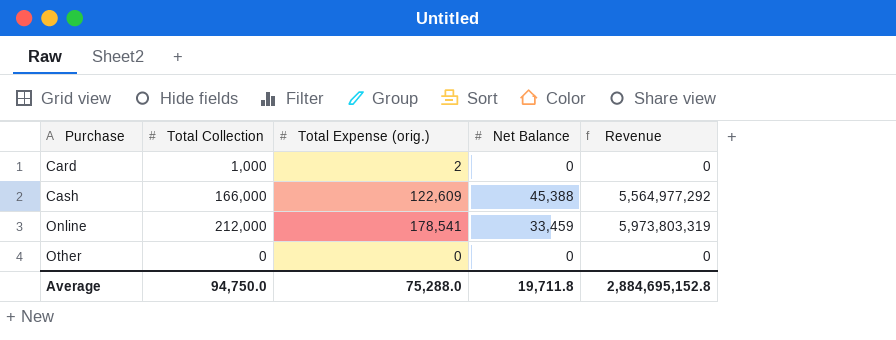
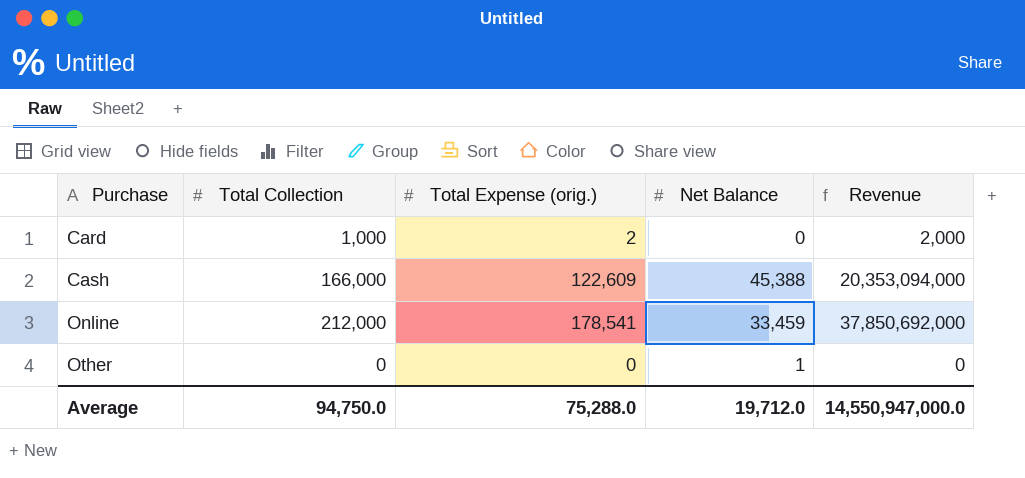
column Revenue | formula: [Total Expense (orig.)] * [Net Balance] -> [Total Collection] * [Total Expense (orig.)]
Other | Net Balance: 0 -> 1
Average | Net Balance: 19,711.8 -> 19,712.0
Average | Revenue: 2,884,695,152.8 -> 14,550,947,000.0

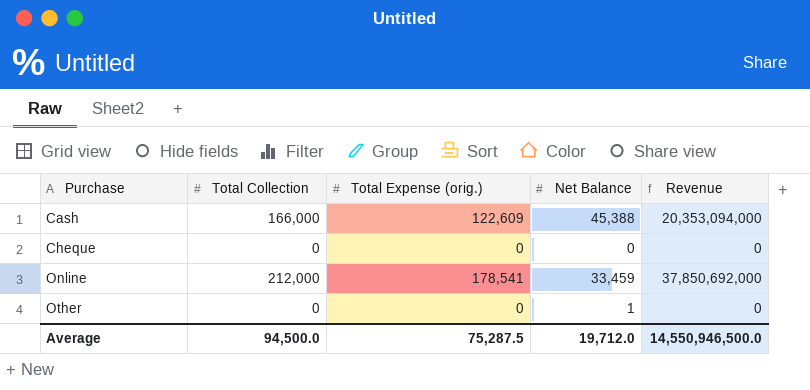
row Card: 1,000 | 2 | 0 | 2,000 -> none
row Cheque: none -> 0 | 0 | 0 | 0
Average | Total Collection: 94,750.0 -> 94,500.0
Average | Total Expense (orig.): 75,288.0 -> 75,287.5
Average | Revenue: 14,550,947,000.0 -> 14,550,946,500.0

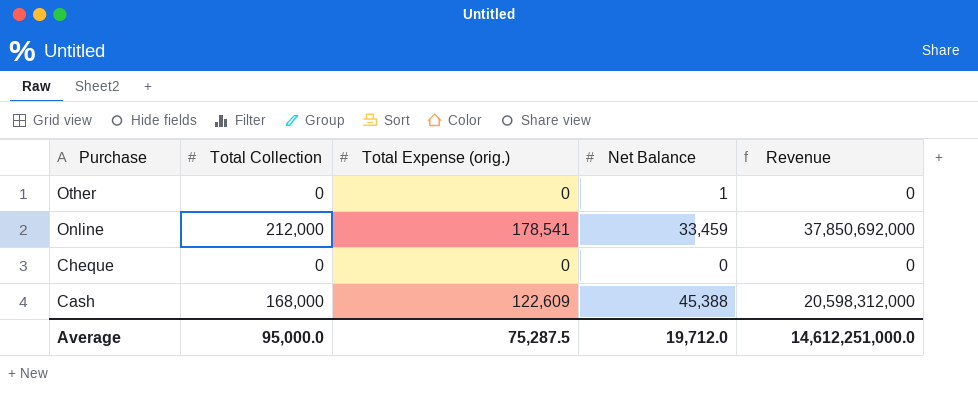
row order: Purchase ascending -> Purchase descending
Cash | Total Collection: 166,000 -> 168,000
Cash | Revenue: 20,353,094,000 -> 20,598,312,000
Average | Total Collection: 94,500.0 -> 95,000.0
Average | Revenue: 14,550,946,500.0 -> 14,612,251,000.0

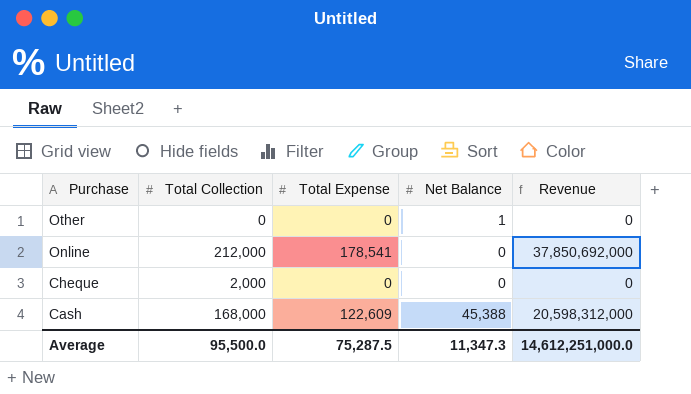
column name: Total Expense (orig.) -> Total Expense
Online | Net Balance: 33,459 -> 0
Cheque | Total Collection: 0 -> 2,000
Average | Total Collection: 95,000.0 -> 95,500.0
Average | Net Balance: 19,712.0 -> 11,347.3

